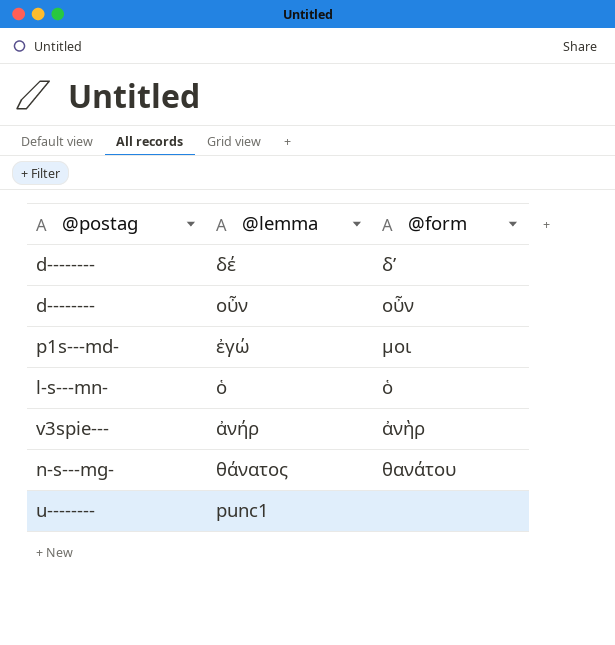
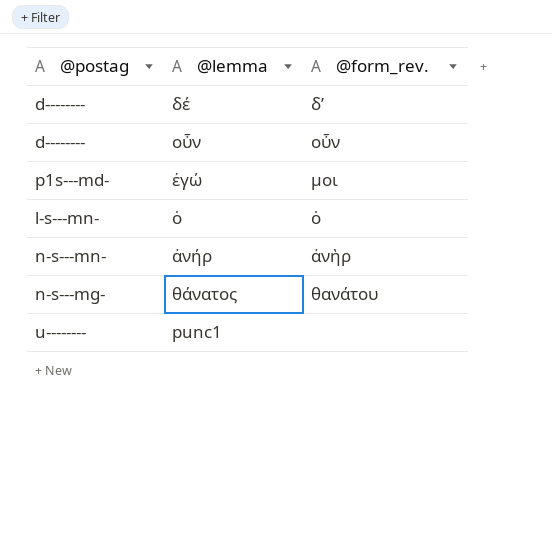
column name: @form -> @form_rev.
ἀνήρ | @postag: v3spie--- -> n-s---mn-

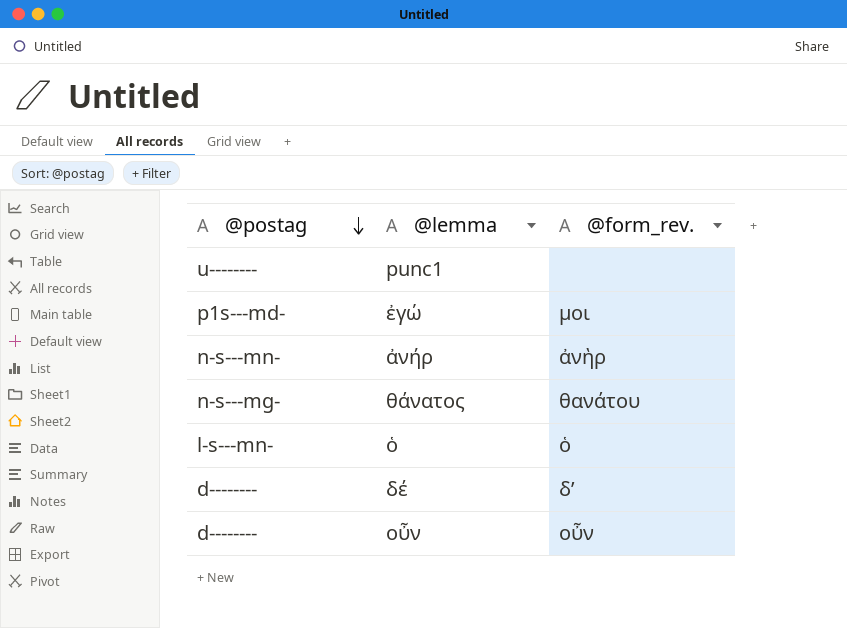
row order: none -> @postag descending

